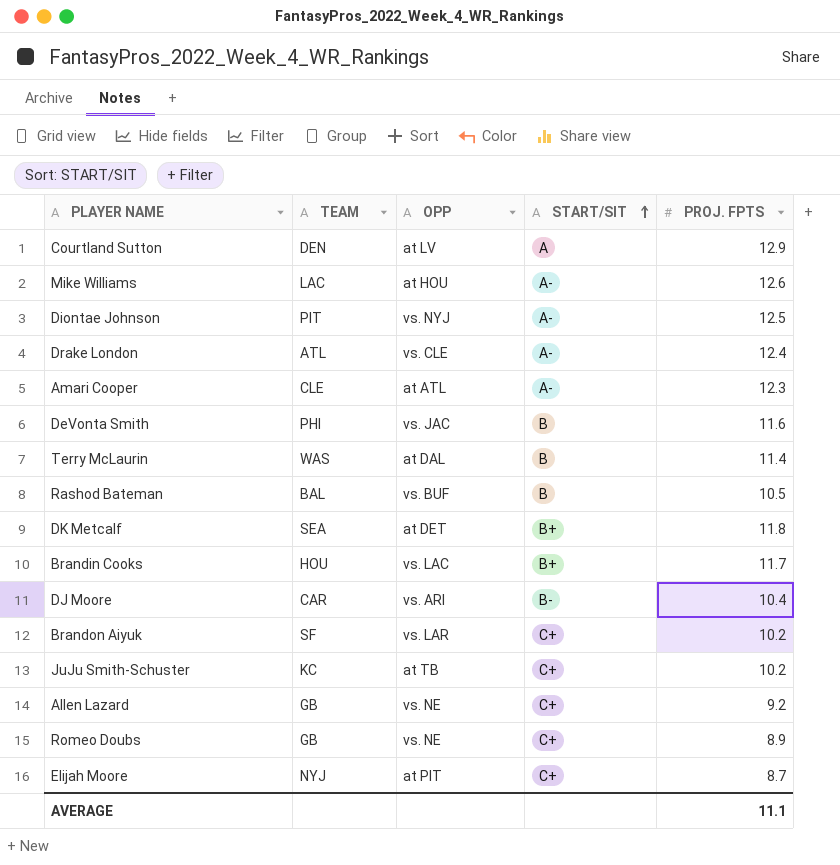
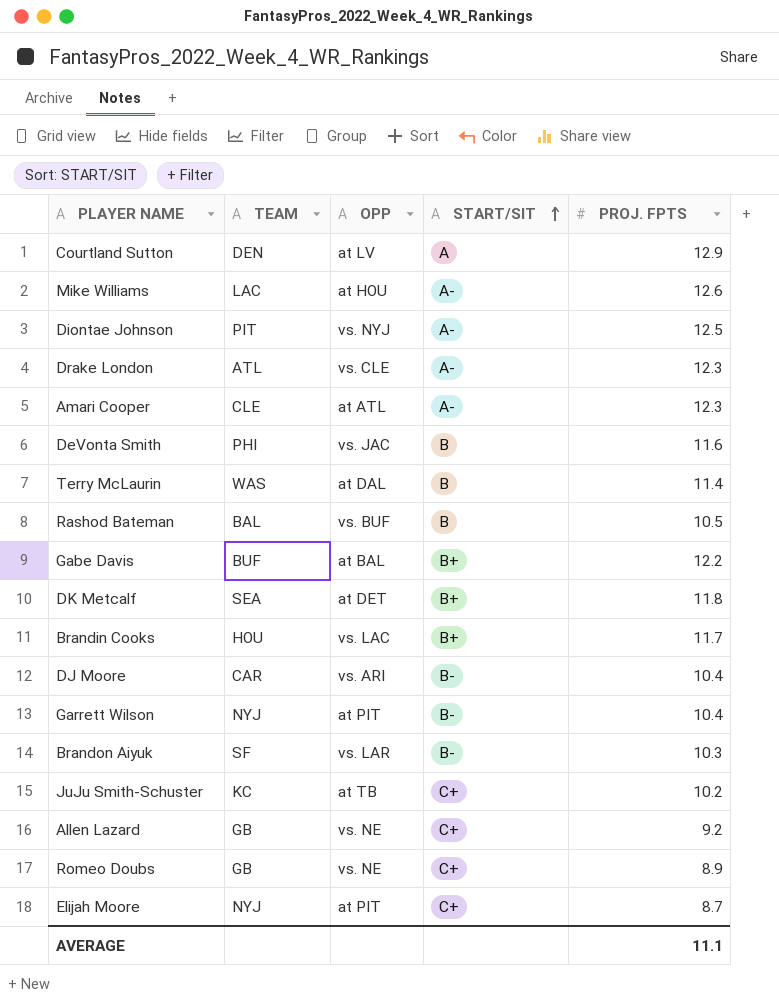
Drake London | PROJ. FPTS: 12.4 -> 12.3
row Gabe Davis: none -> BUF | at BAL | B+ | 12.2
row Garrett Wilson: none -> NYJ | at PIT | B- | 10.4
Brandon Aiyuk | START/SIT: C+ -> B-
Brandon Aiyuk | PROJ. FPTS: 10.2 -> 10.3

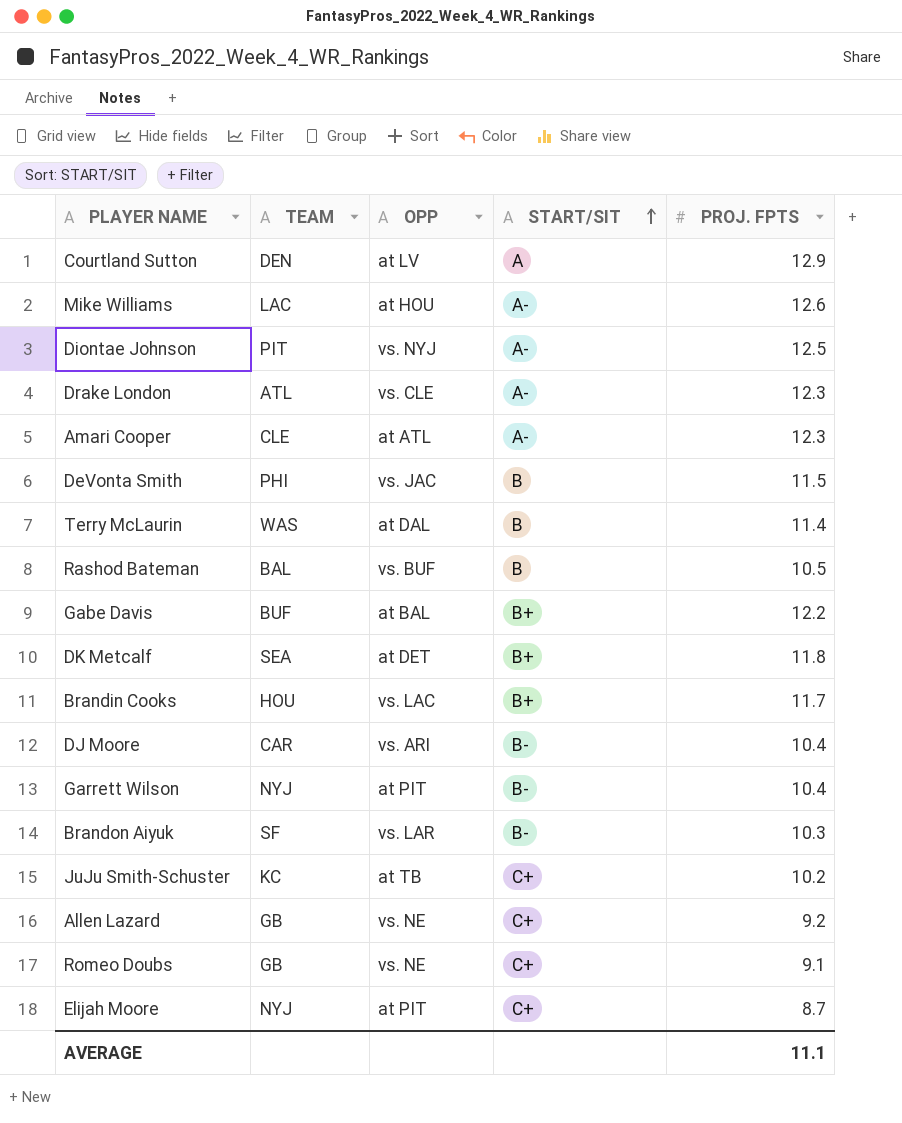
DeVonta Smith | PROJ. FPTS: 11.6 -> 11.5
Romeo Doubs | PROJ. FPTS: 8.9 -> 9.1

